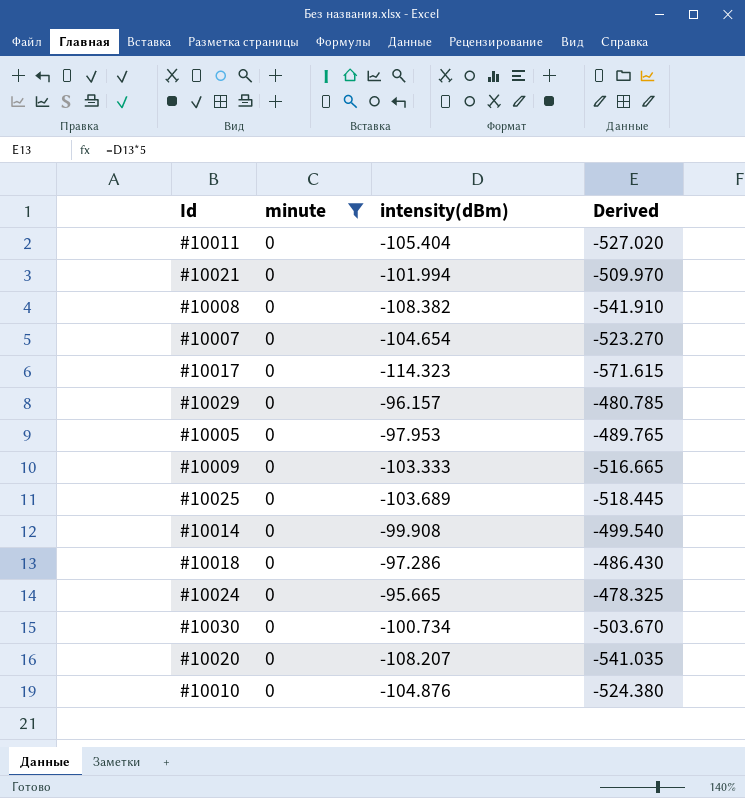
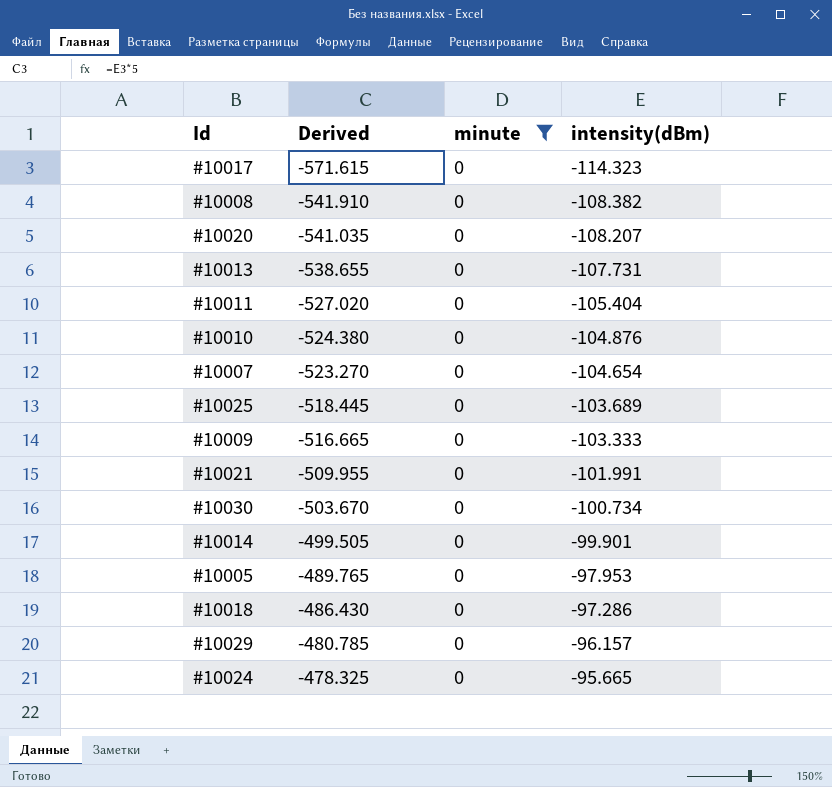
row order: none -> Derived ascending
column Derived | position: 4 -> 2
row #10013: none -> -538.655 | 0 | -107.731
#10021 | Derived: -509.970 -> -509.955
#10021 | intensity(dBm): -101.994 -> -101.991
#10014 | Derived: -499.540 -> -499.505
#10014 | intensity(dBm): -99.908 -> -99.901

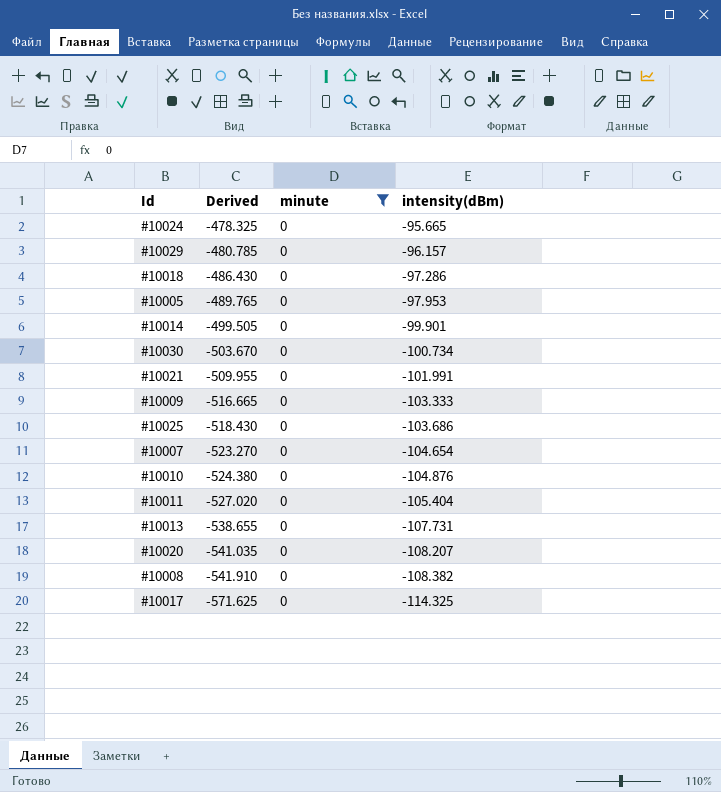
row order: Derived ascending -> Derived descending
#10025 | Derived: -518.445 -> -518.430
#10025 | intensity(dBm): -103.689 -> -103.686
#10017 | Derived: -571.615 -> -571.625
#10017 | intensity(dBm): -114.323 -> -114.325

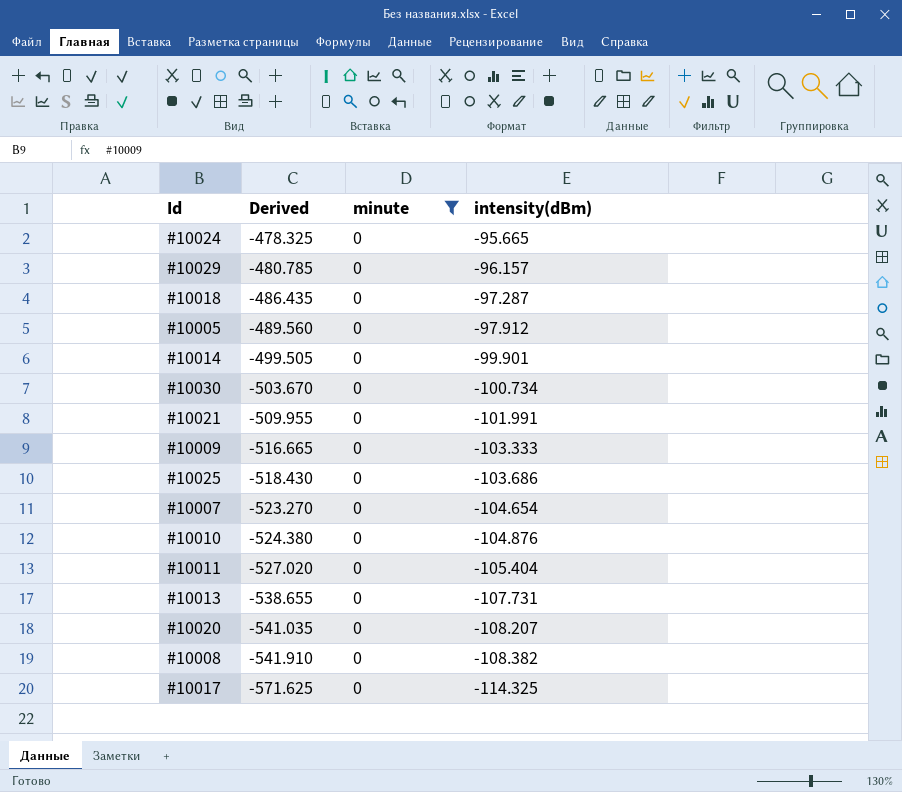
#10018 | Derived: -486.430 -> -486.435
#10018 | intensity(dBm): -97.286 -> -97.287
#10005 | Derived: -489.765 -> -489.560
#10005 | intensity(dBm): -97.953 -> -97.912

